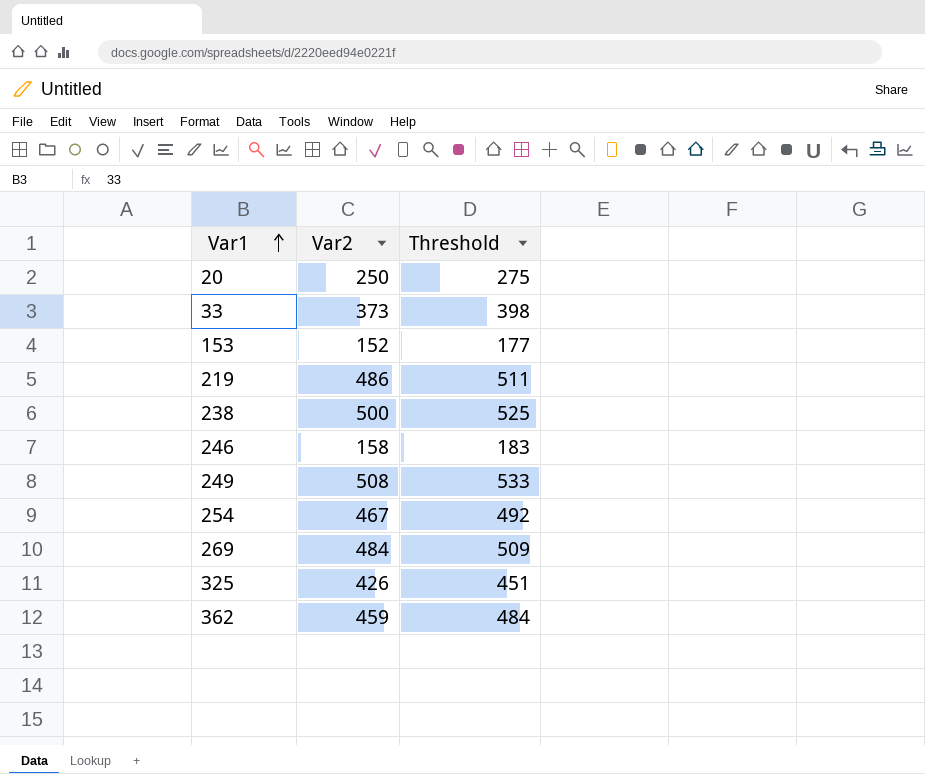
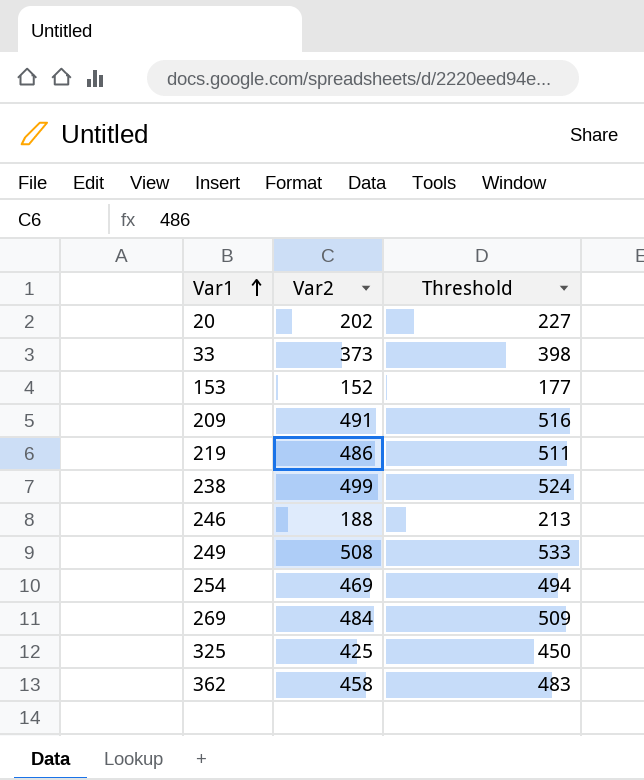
20 | Var2: 250 -> 202
20 | Threshold: 275 -> 227
row 209: none -> 491 | 516
238 | Var2: 500 -> 499
238 | Threshold: 525 -> 524
246 | Var2: 158 -> 188
246 | Threshold: 183 -> 213
254 | Var2: 467 -> 469
254 | Threshold: 492 -> 494
325 | Var2: 426 -> 425
325 | Threshold: 451 -> 450
362 | Var2: 459 -> 458
362 | Threshold: 484 -> 483

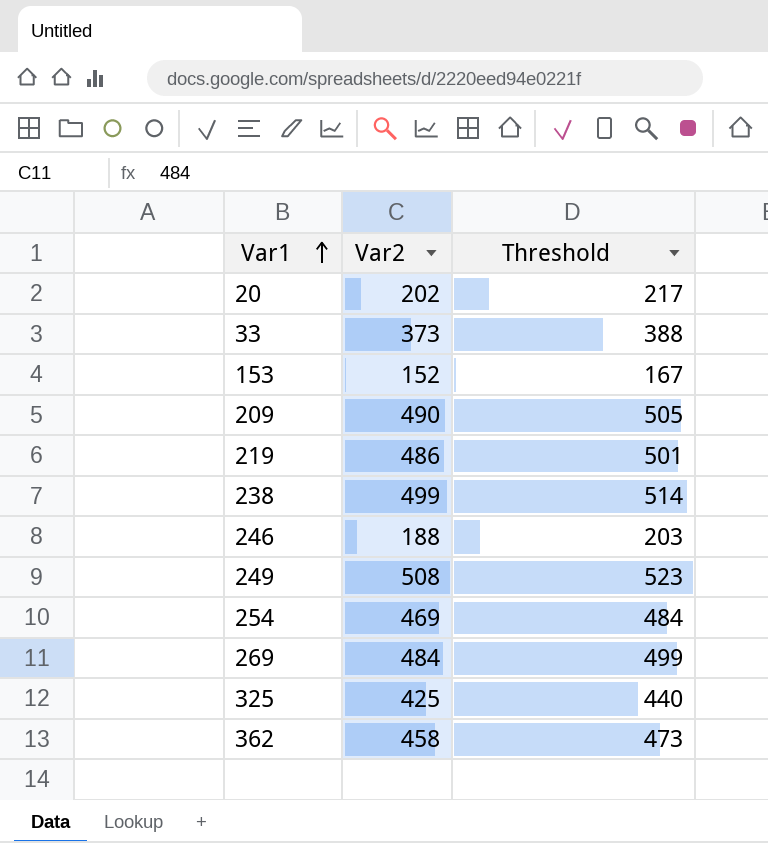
column Threshold | formula: [Var2] + 25 -> [Var2] + 15
209 | Var2: 491 -> 490

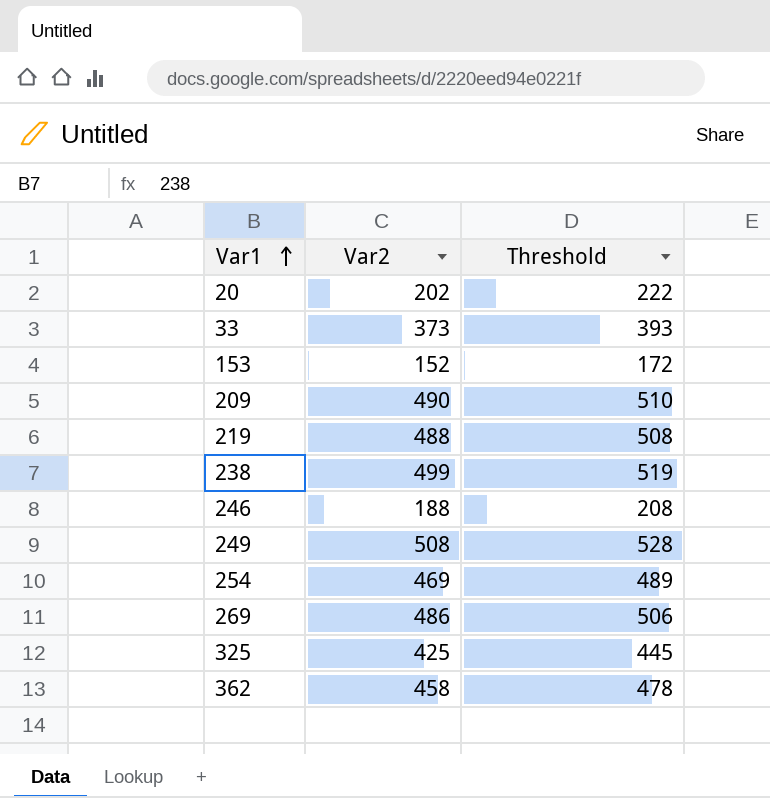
column Threshold | formula: [Var2] + 15 -> [Var2] + 20
219 | Var2: 486 -> 488
269 | Var2: 484 -> 486

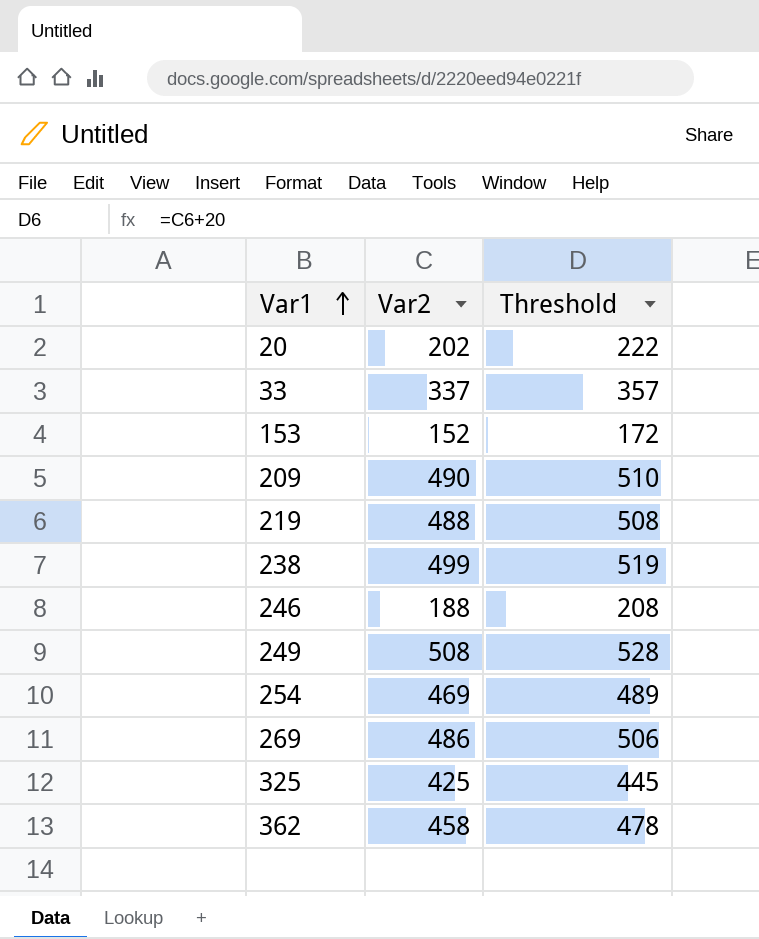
33 | Var2: 373 -> 337
33 | Threshold: 393 -> 357

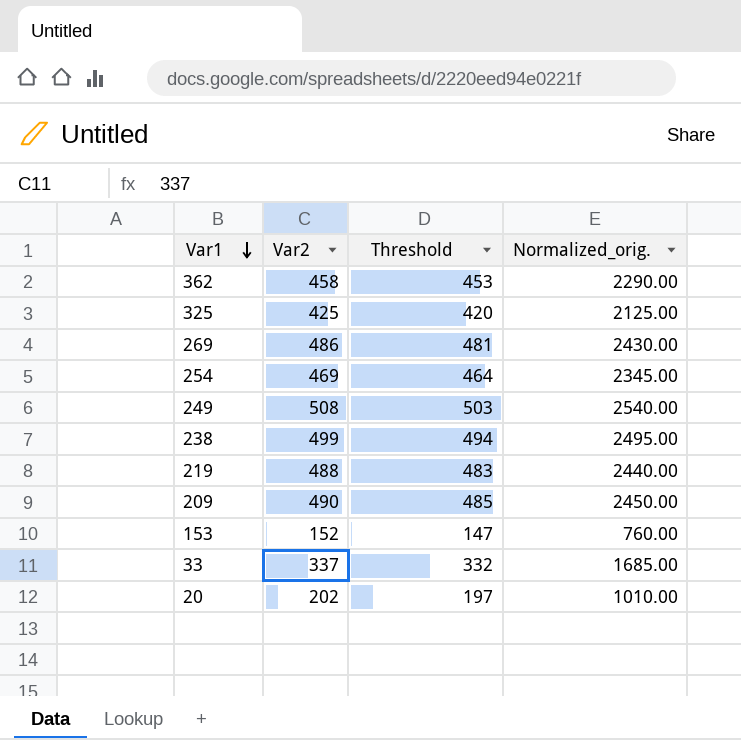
row order: Var1 ascending -> Var1 descending
column Threshold | formula: [Var2] + 20 -> [Var2] - 5
column Normalized_orig. | formula: none -> [Var2] * 5
row 246: 188 | 208 -> none

